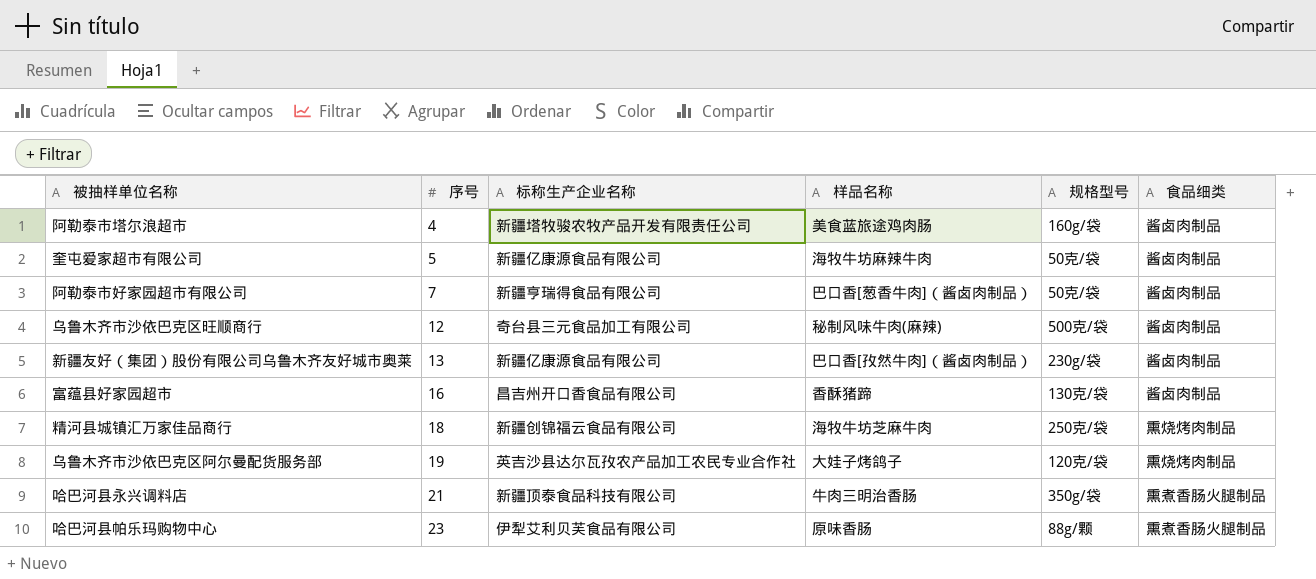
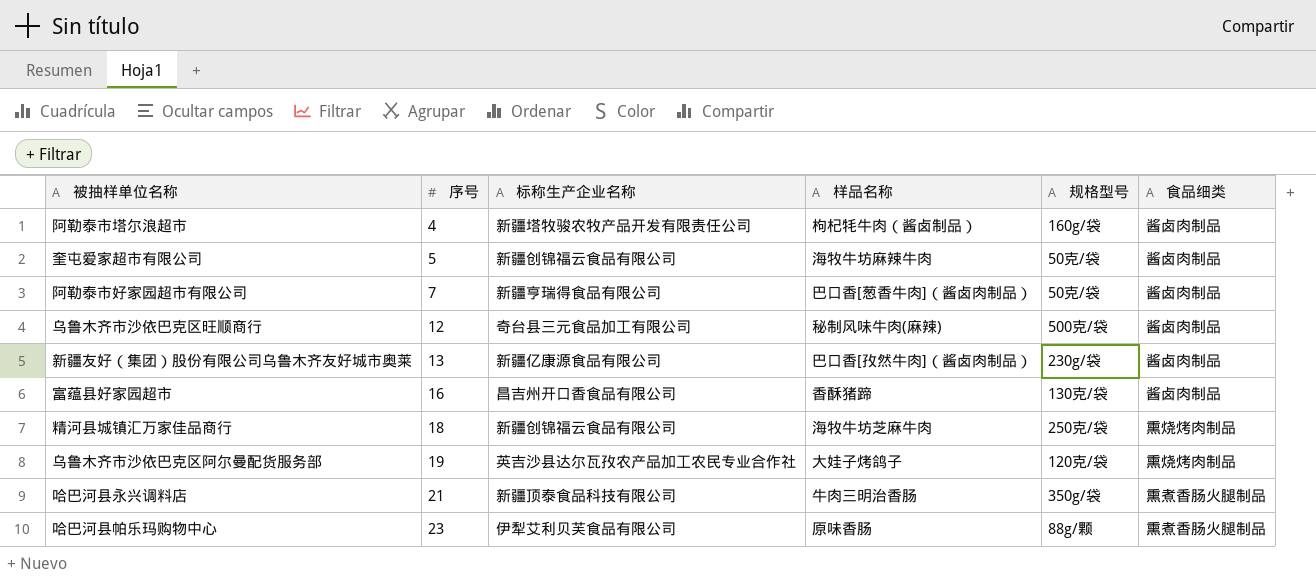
阿勒泰市塔尔浪超市 | 样品名称: 美食蓝旅途鸡肉肠 -> 枸杞牦牛肉（酱卤制品）
奎屯爱家超市有限公司 | 标称生产企业名称: 新疆亿康源食品有限公司 -> 新疆创锦福云食品有限公司

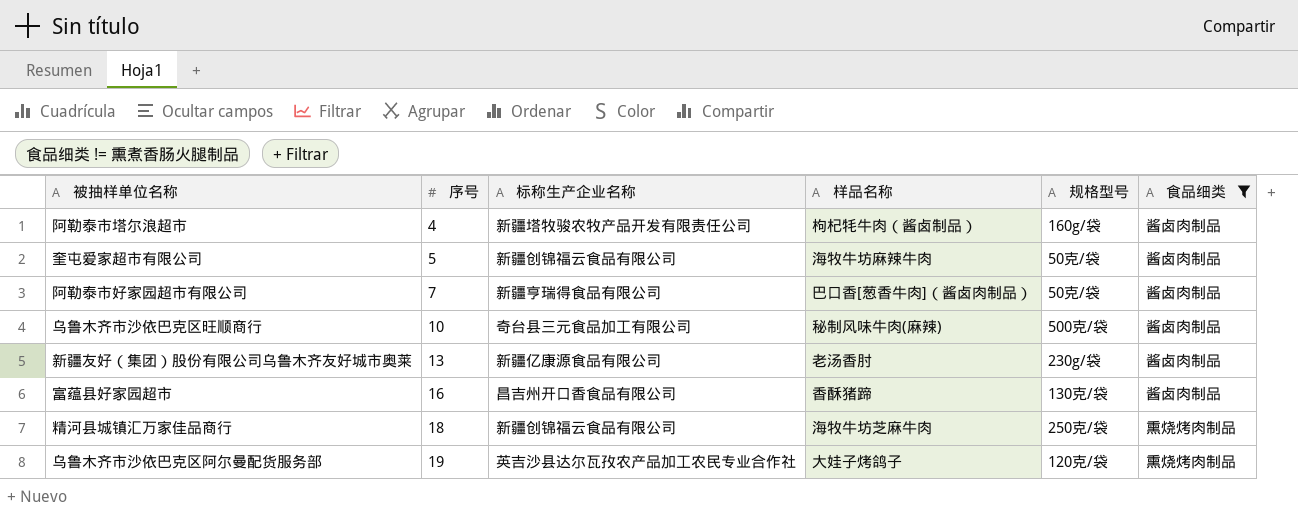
filter: none -> 食品细类 != 熏煮香肠火腿制品
乌鲁木齐市沙依巴克区旺顺商行 | 序号: 12 -> 10
新疆友好（集团）股份有限公司乌鲁木齐友好城市奥莱 | 样品名称: 巴口香[孜然牛肉]（酱卤肉制品） -> 老汤香肘

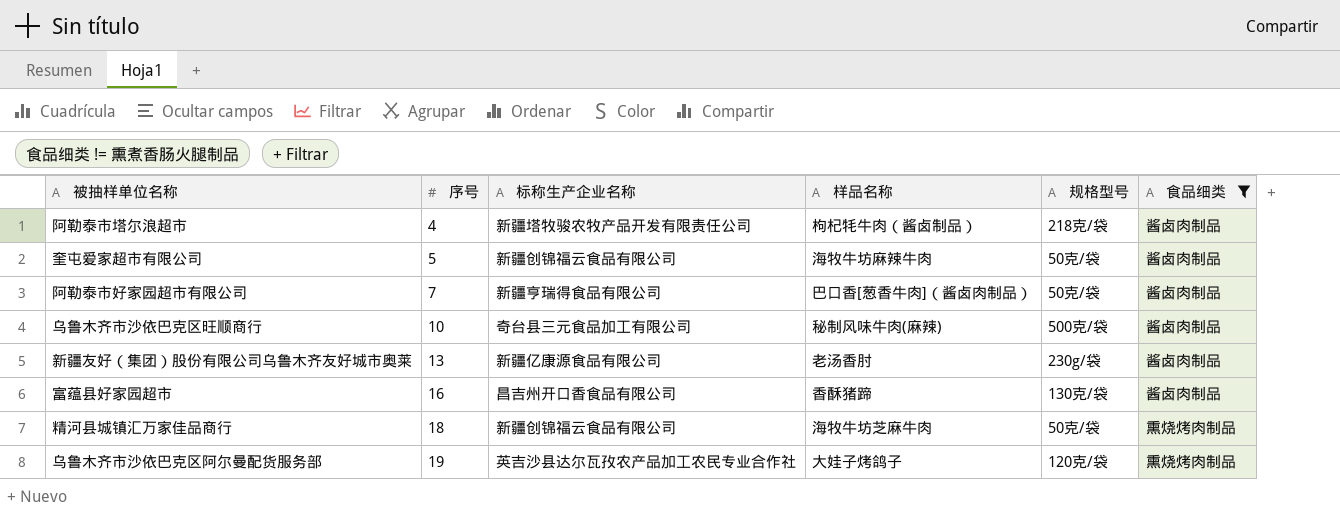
阿勒泰市塔尔浪超市 | 规格型号: 160g/袋 -> 218克/袋
精河县城镇汇万家佳品商行 | 规格型号: 250克/袋 -> 50克/袋

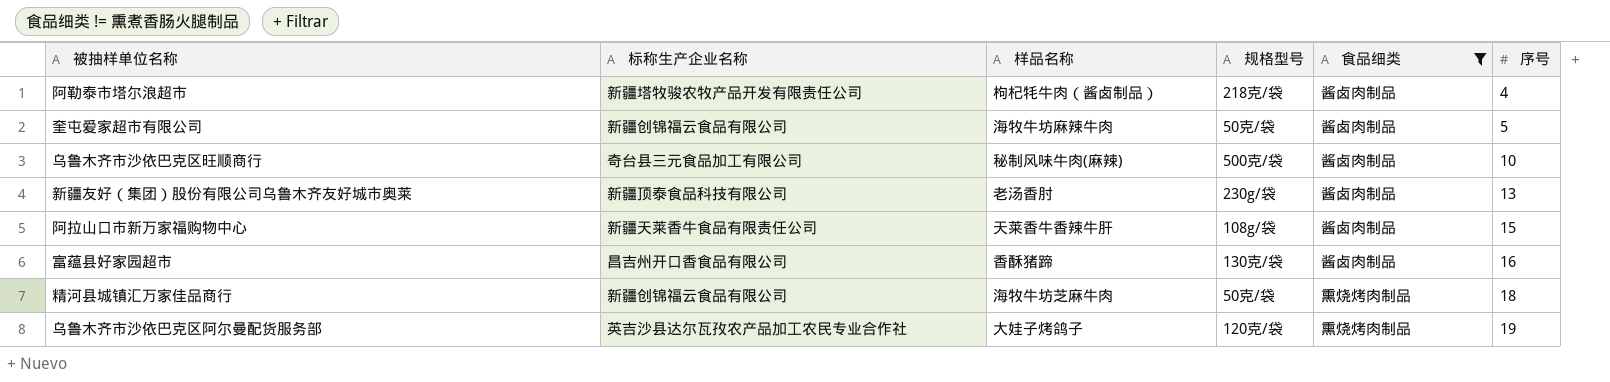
column 序号 | position: 2 -> 6
row 阿勒泰市好家园超市有限公司: 7 | 新疆亨瑞得食品有限公司 | 巴口香[葱香牛肉]（酱卤肉制品） | 50克/袋 | 酱卤肉制品 -> none
新疆友好（集团）股份有限公司乌鲁木齐友好城市奥莱 | 标称生产企业名称: 新疆亿康源食品有限公司 -> 新疆顶泰食品科技有限公司
row 阿拉山口市新万家福购物中心: none -> 新疆天莱香牛食品有限责任公司 | 天莱香牛香辣牛肝 | 108g/袋 | 酱卤肉制品 | 15

